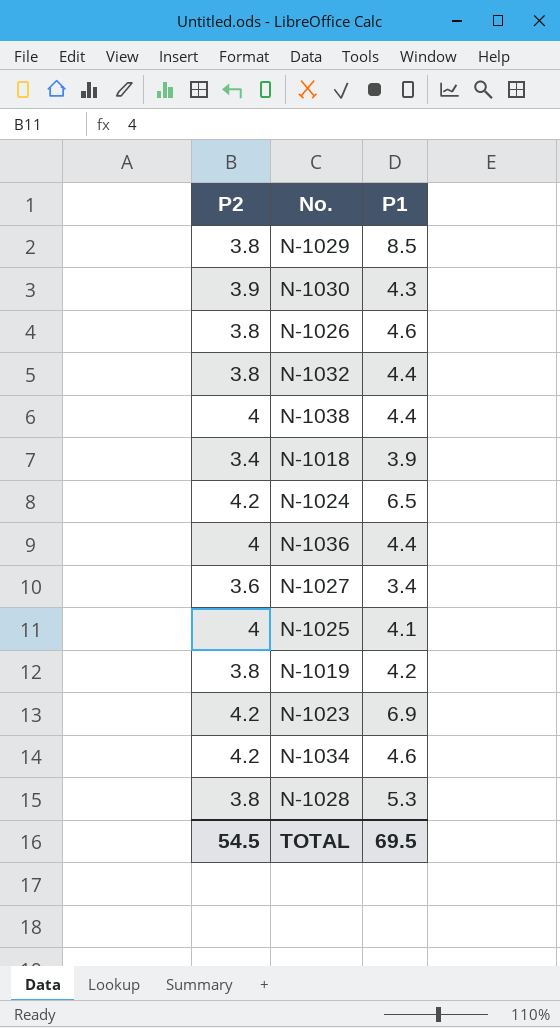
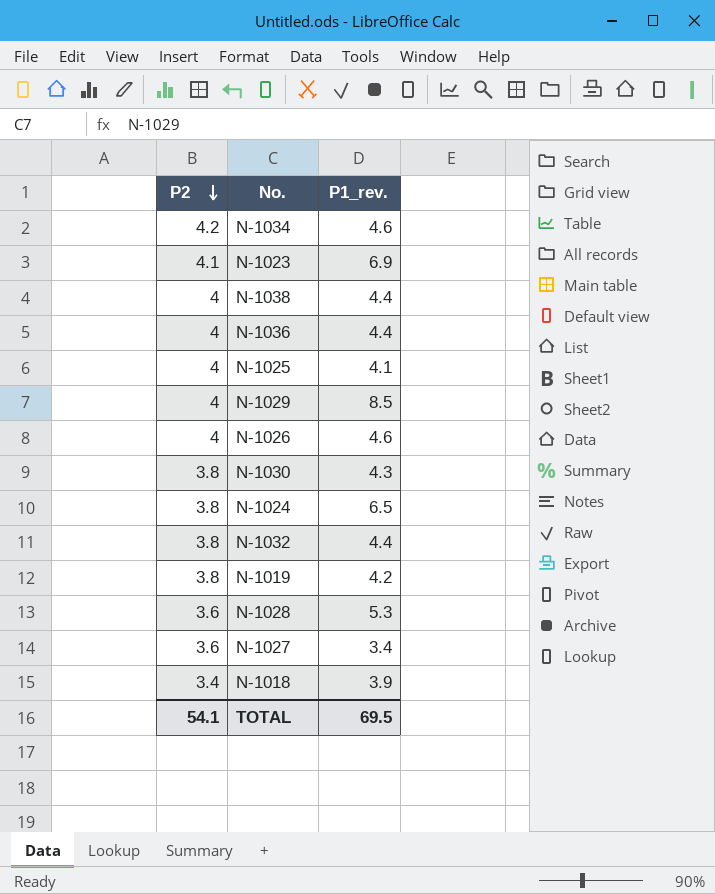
row order: none -> P2 descending
column name: P1 -> P1_rev.
N-1023 | P2: 4.2 -> 4.1
N-1029 | P2: 3.8 -> 4
N-1026 | P2: 3.8 -> 4
N-1030 | P2: 3.9 -> 3.8
N-1024 | P2: 4.2 -> 3.8
N-1028 | P2: 3.8 -> 3.6
TOTAL | P2: 54.5 -> 54.1

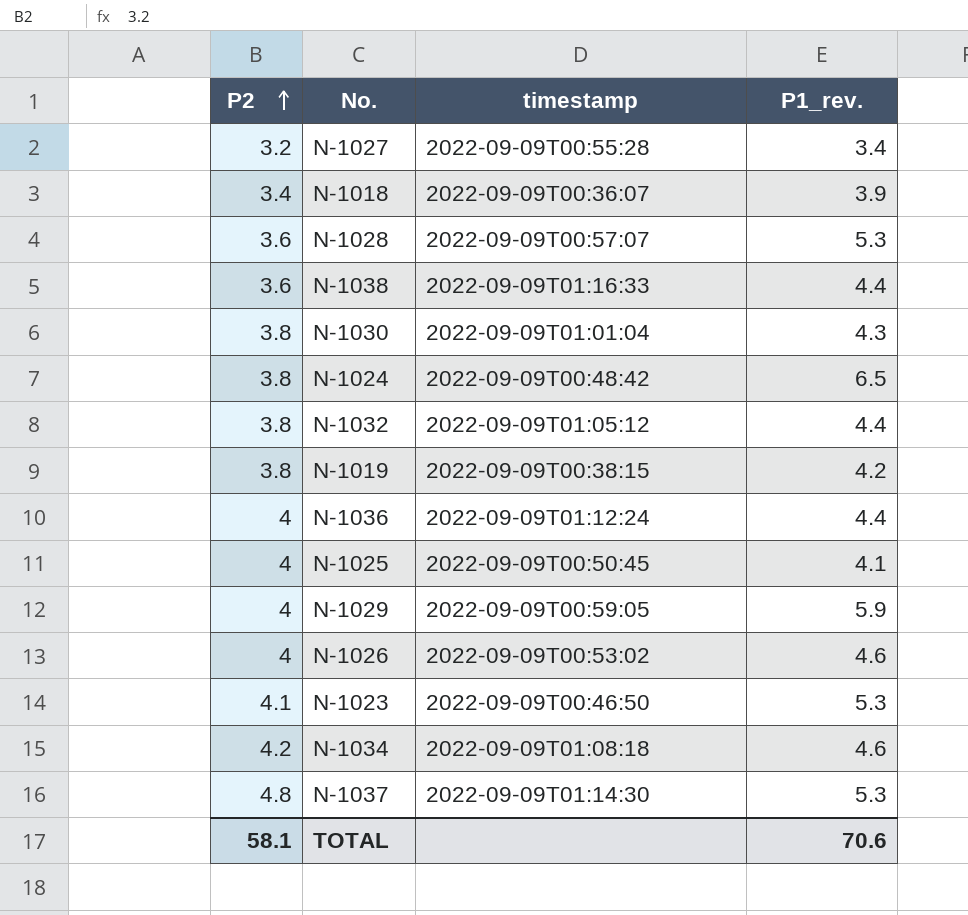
row order: P2 descending -> P2 ascending
column timestamp | position: none -> 3
N-1027 | P2: 3.6 -> 3.2
N-1038 | P2: 4 -> 3.6
N-1029 | P1_rev.: 8.5 -> 5.9
N-1023 | P1_rev.: 6.9 -> 5.3
row N-1037: none -> 4.8 | 2022-09-09T01:14:30 | 5.3
TOTAL | P2: 54.1 -> 58.1
TOTAL | P1_rev.: 69.5 -> 70.6

